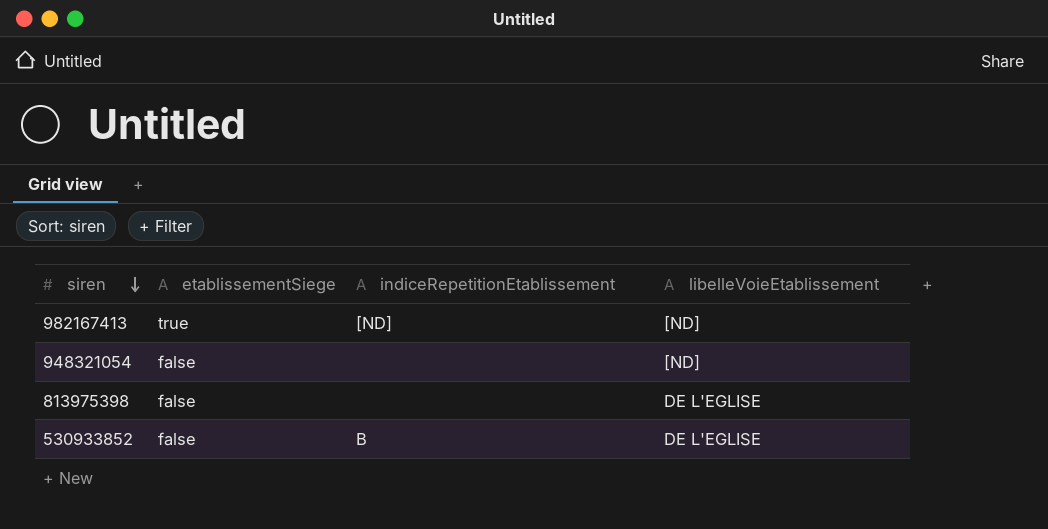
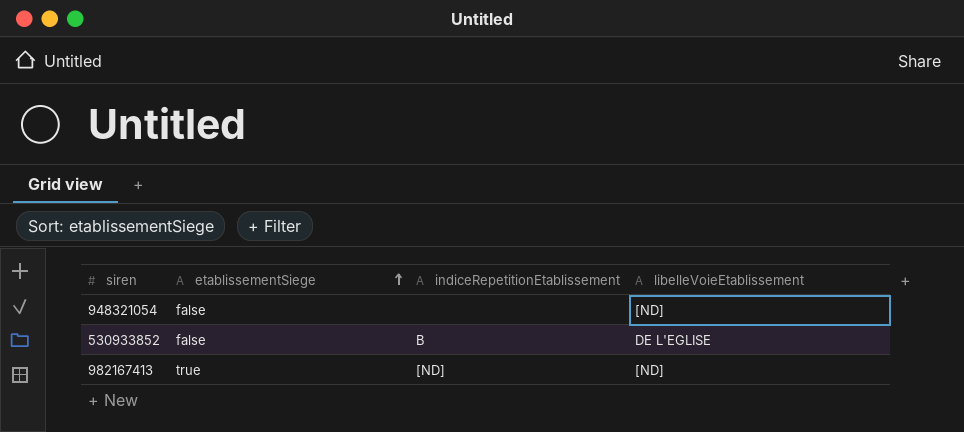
row order: siren descending -> etablissementSiege ascending
row 813975398: false | none | DE L'EGLISE -> none

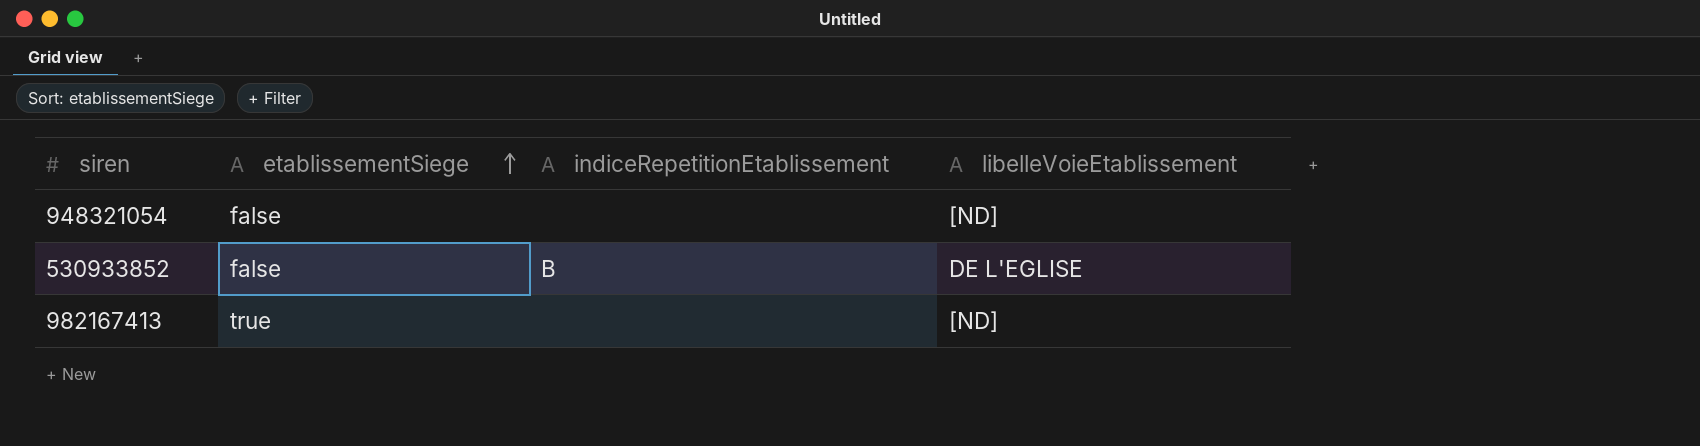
982167413 | indiceRepetitionEtablissement: [ND] -> none

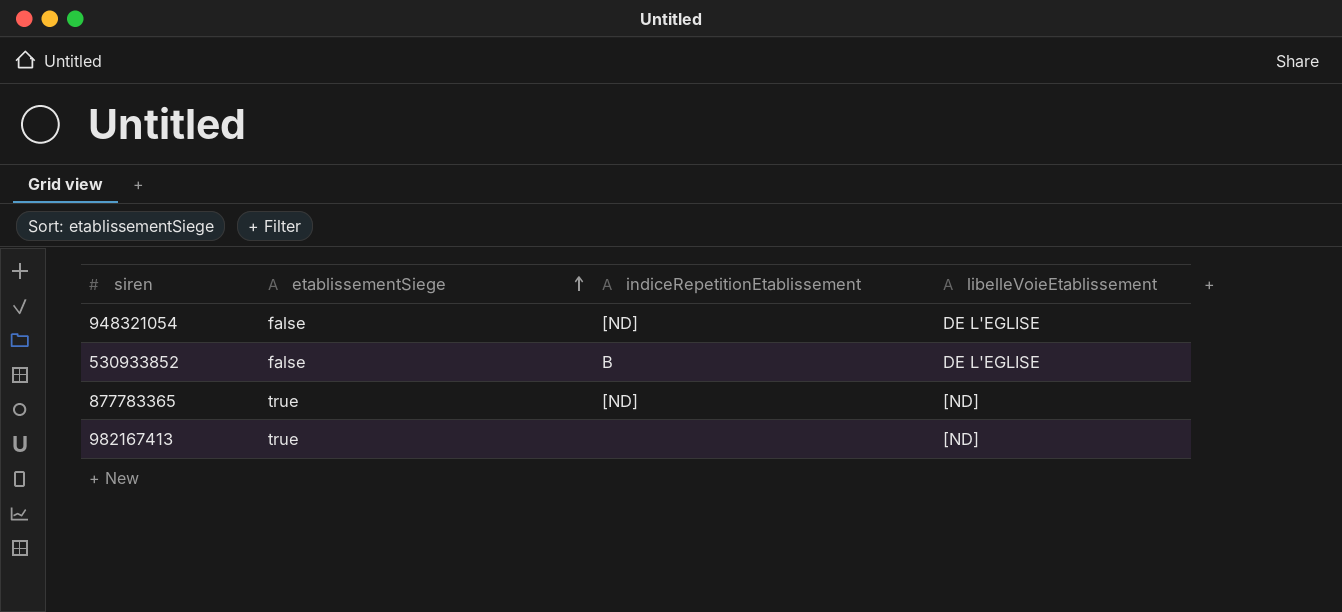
948321054 | indiceRepetitionEtablissement: none -> [ND]
948321054 | libelleVoieEtablissement: [ND] -> DE L'EGLISE
row 877783365: none -> true | [ND] | [ND]

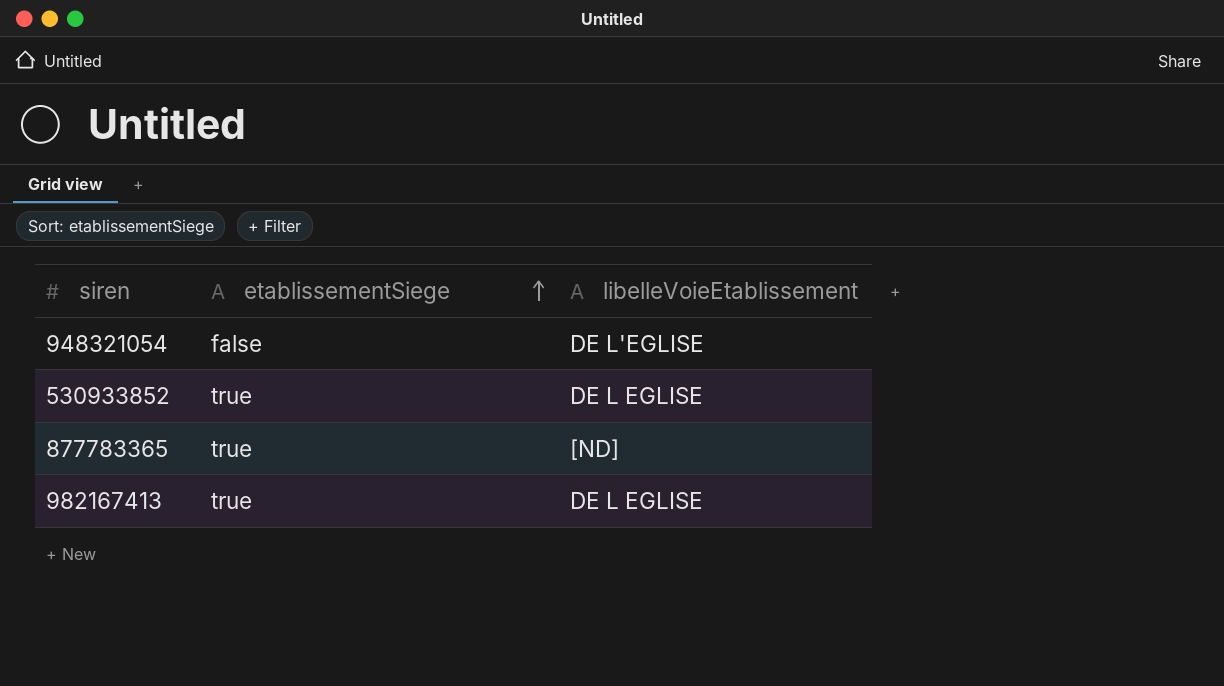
column indiceRepetitionEtablissement | position: 3 -> none
530933852 | etablissementSiege: false -> true
530933852 | libelleVoieEtablissement: DE L'EGLISE -> DE L EGLISE
982167413 | libelleVoieEtablissement: [ND] -> DE L EGLISE

